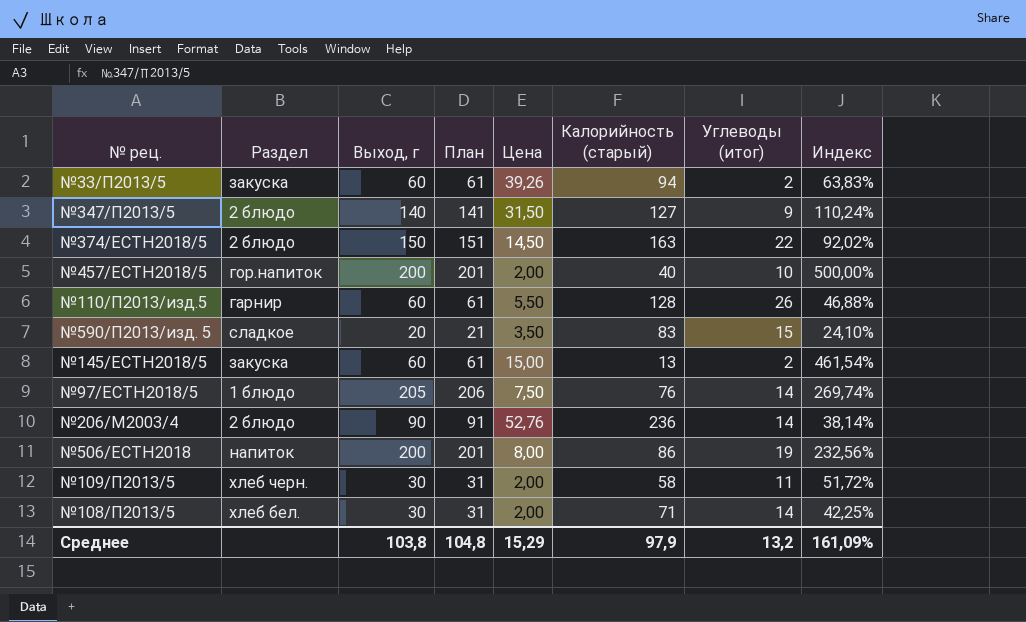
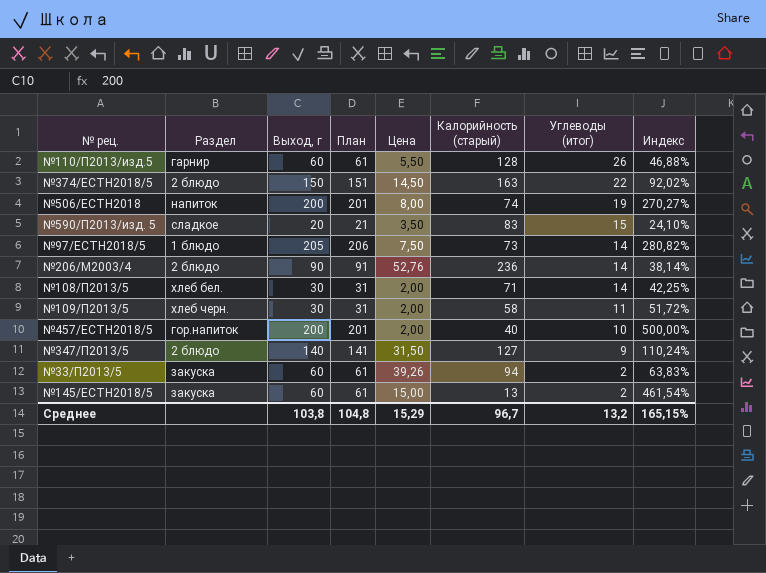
row order: none -> Углеводы (итог) descending
№506/ЕСТН2018 | Калорийность (старый): 86 -> 74
№506/ЕСТН2018 | Индекс: 232,56% -> 270,27%
№97/ЕСТН2018/5 | Калорийность (старый): 76 -> 73
№97/ЕСТН2018/5 | Индекс: 269,74% -> 280,82%
Среднее | Калорийность (старый): 97,9 -> 96,7
Среднее | Индекс: 161,09% -> 165,15%

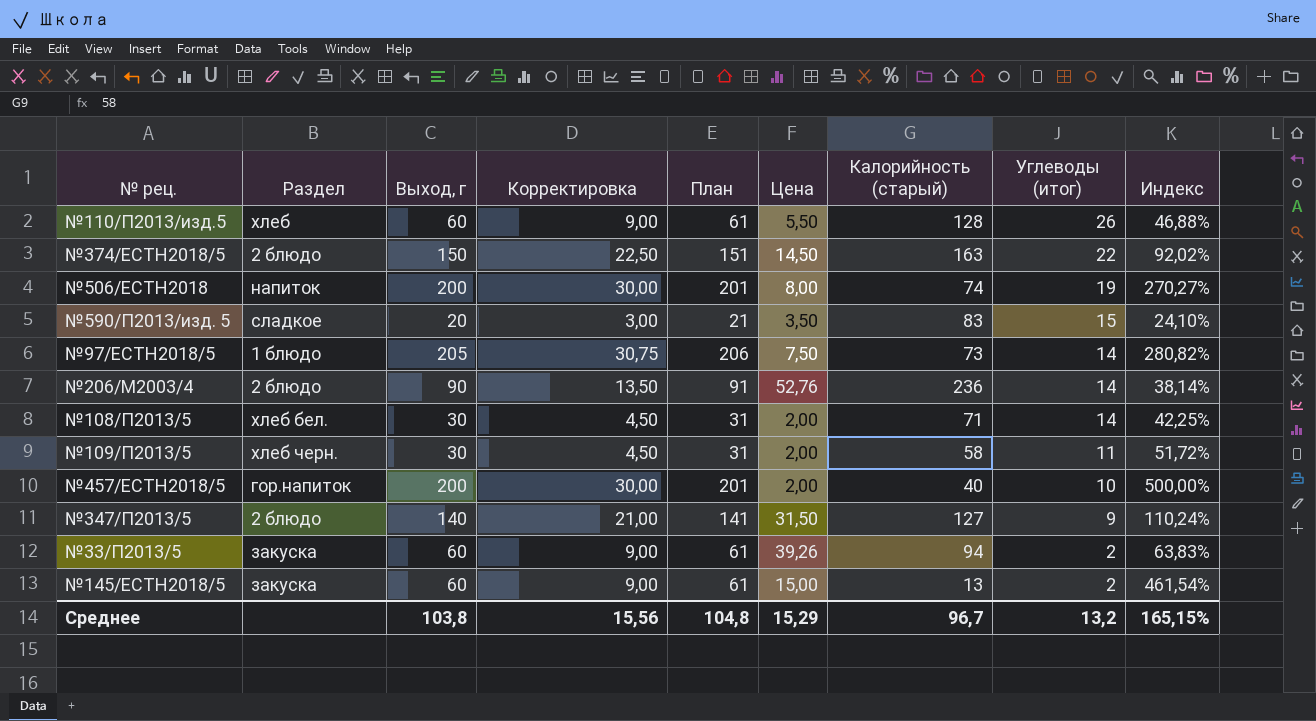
column Корректировка | formula: none -> [Выход, г] * 0,15
№110/П2013/изд.5 | Раздел: гарнир -> хлеб

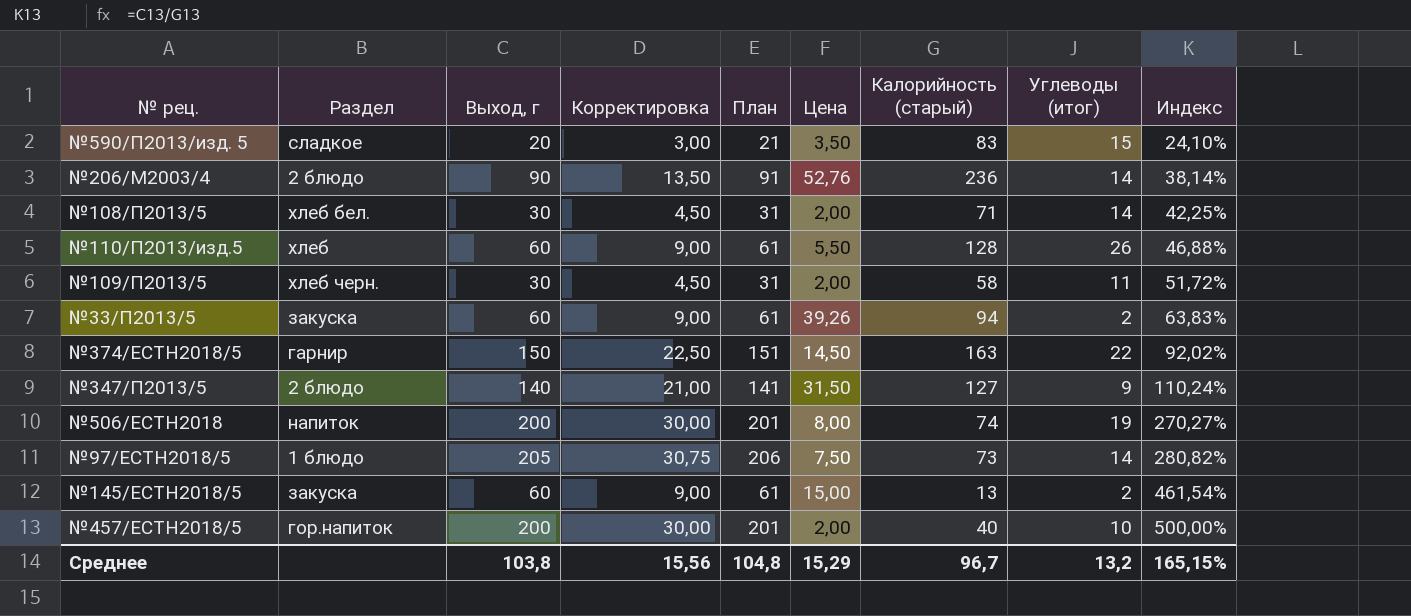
row order: Углеводы (итог) descending -> Индекс ascending
№374/ЕСТН2018/5 | Раздел: 2 блюдо -> гарнир

